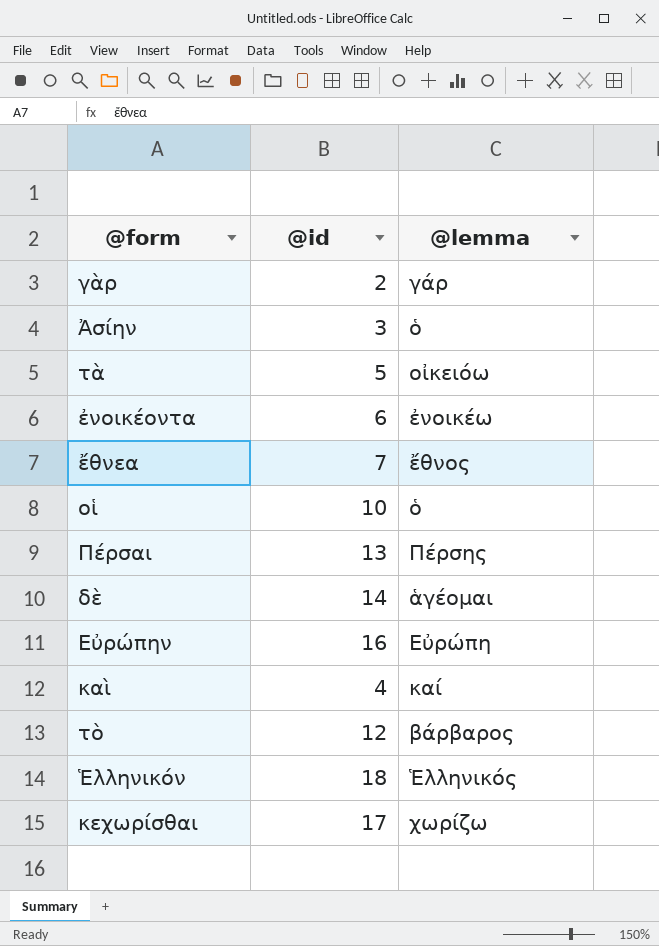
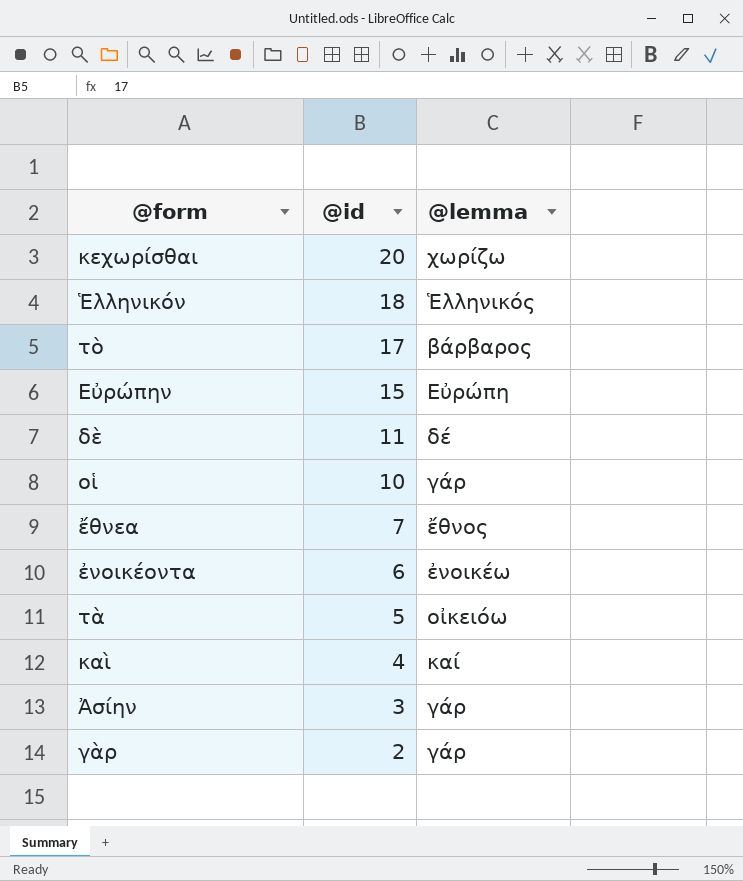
row order: none -> @id descending
row Πέρσαι: 13 | Πέρσης -> none
κεχωρίσθαι | @id: 17 -> 20
τὸ | @id: 12 -> 17
Εὐρώπην | @id: 16 -> 15
δὲ | @id: 14 -> 11
δὲ | @lemma: ἁγέομαι -> δέ
οἱ | @lemma: ὁ -> γάρ
Ἀσίην | @lemma: ὁ -> γάρ

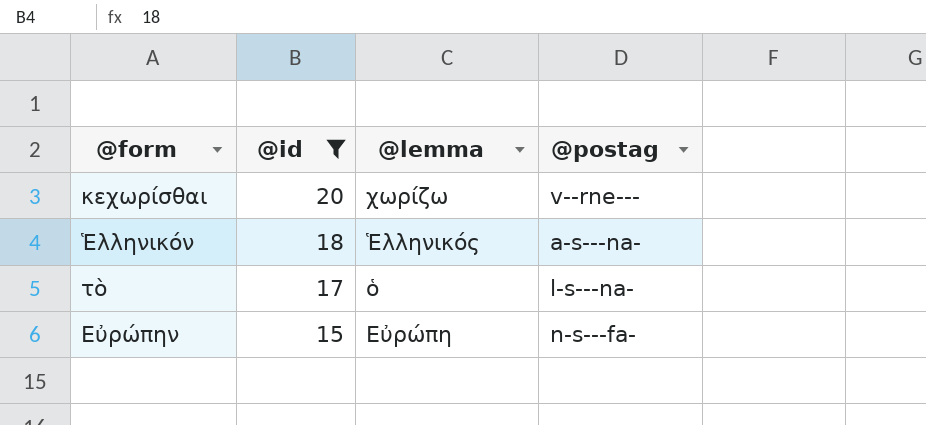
filter: none -> @id >= 15
column @postag | position: none -> 4
τὸ | @lemma: βάρβαρος -> ὁ

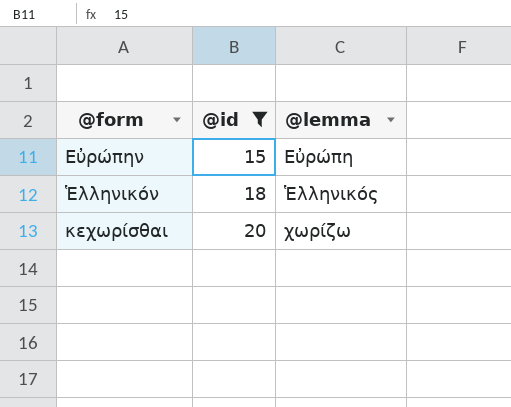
row order: @id descending -> @id ascending
column @postag | position: 4 -> none
row τὸ: 17 | ὁ | l-s---na- -> none

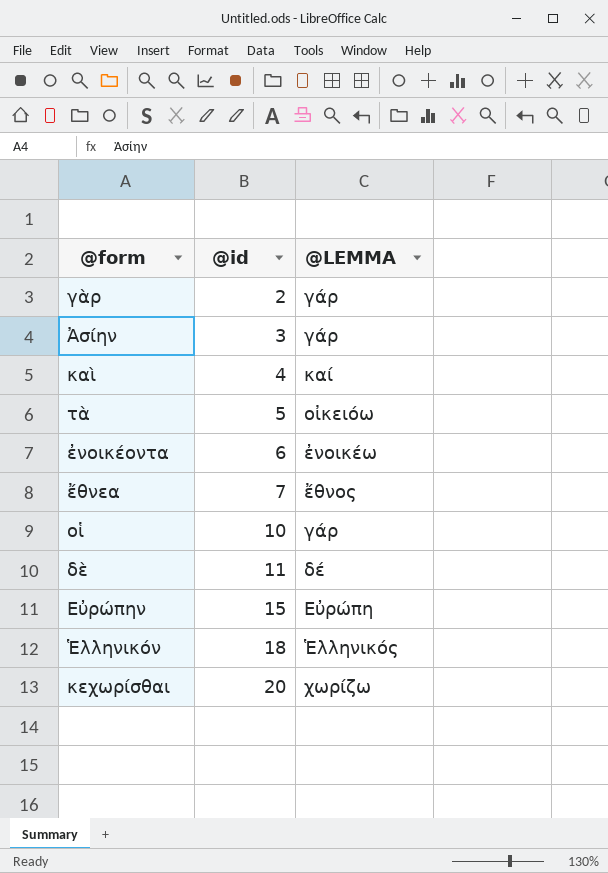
filter: @id >= 15 -> none
column name: @lemma -> @LEMMA

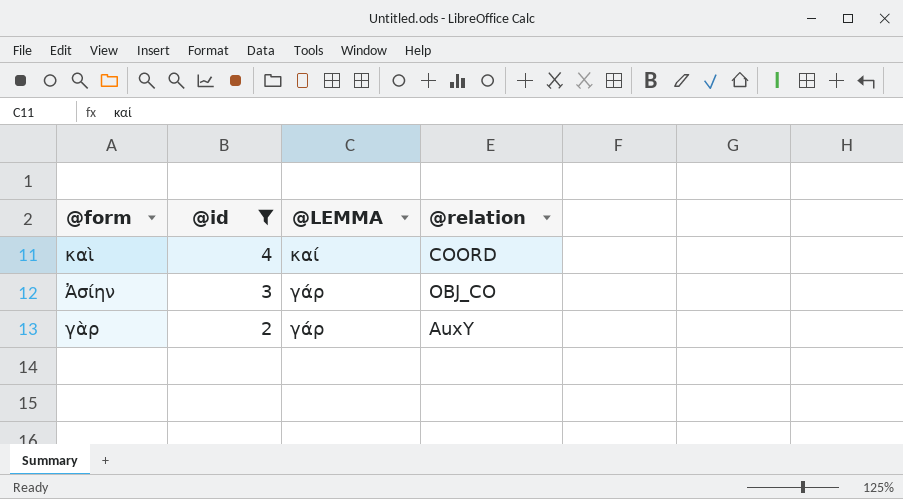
filter: none -> @id <= 4
row order: @id ascending -> @id descending
column @relation | position: none -> 4

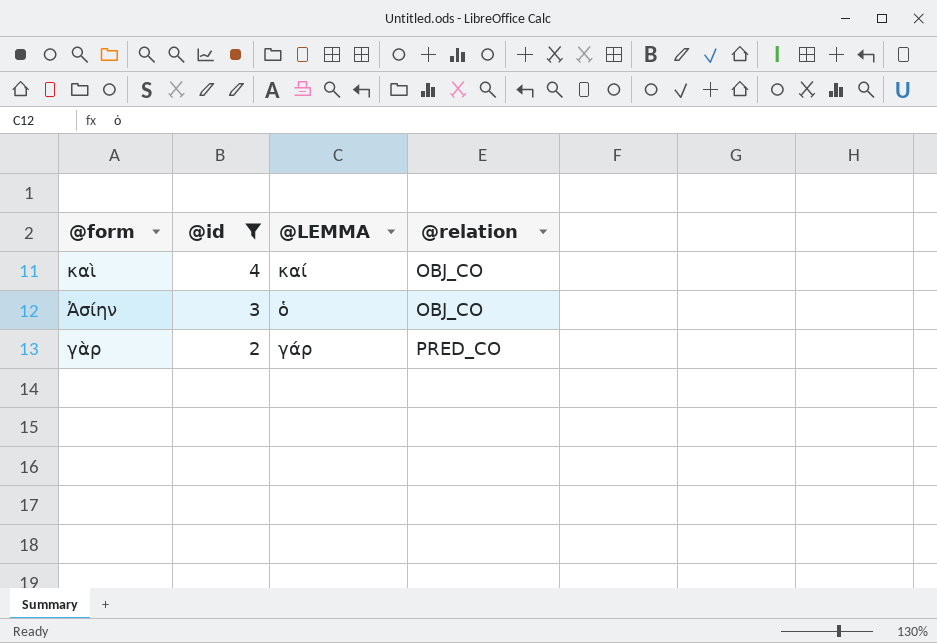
καὶ | @relation: COORD -> OBJ_CO
Ἀσίην | @LEMMA: γάρ -> ὁ
γὰρ | @relation: AuxY -> PRED_CO

